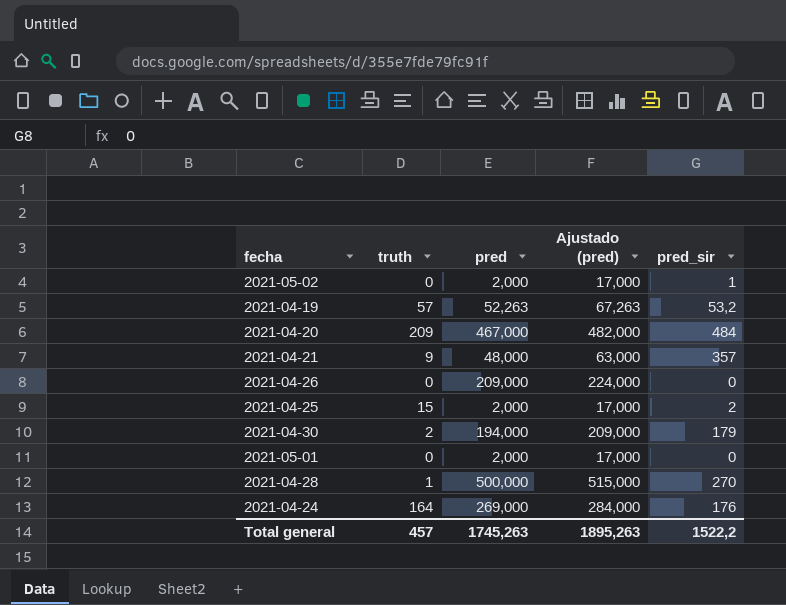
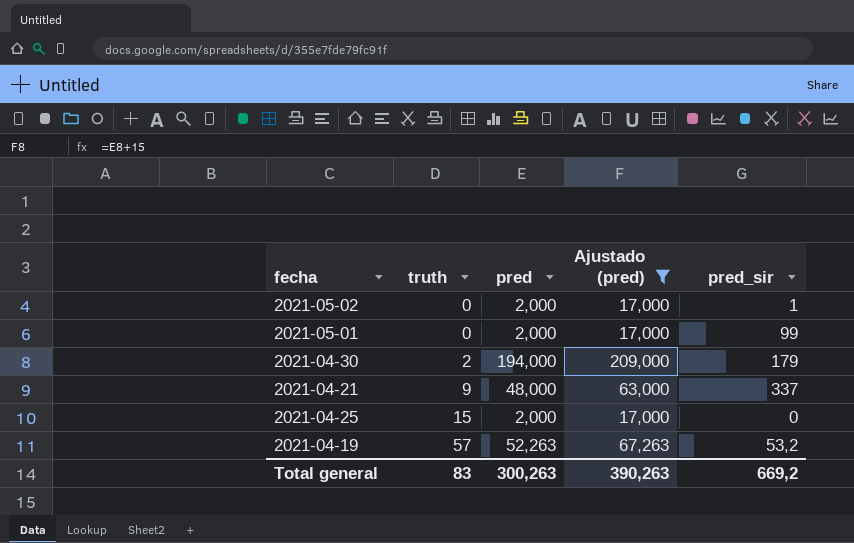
filter: none -> Ajustado (pred) <= 209,000
row order: none -> truth ascending
2021-05-01 | pred_sir: 0 -> 99
2021-04-21 | pred_sir: 357 -> 337
2021-04-25 | pred_sir: 2 -> 0
Total general | truth: 457 -> 83
Total general | pred: 1745,263 -> 300,263
Total general | Ajustado (pred): 1895,263 -> 390,263
Total general | pred_sir: 1522,2 -> 669,2

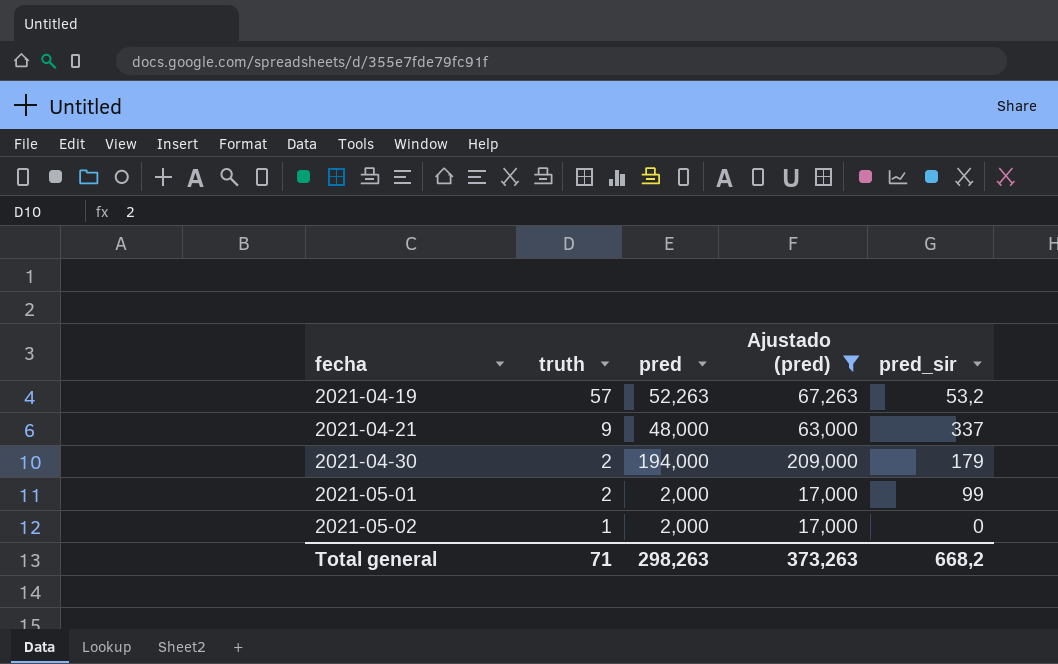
row order: truth ascending -> fecha ascending
row 2021-04-25: 15 | 2,000 | 17,000 | 0 -> none
2021-05-01 | truth: 0 -> 2
2021-05-02 | truth: 0 -> 1
2021-05-02 | pred_sir: 1 -> 0
Total general | truth: 83 -> 71
Total general | pred: 300,263 -> 298,263
Total general | Ajustado (pred): 390,263 -> 373,263
Total general | pred_sir: 669,2 -> 668,2

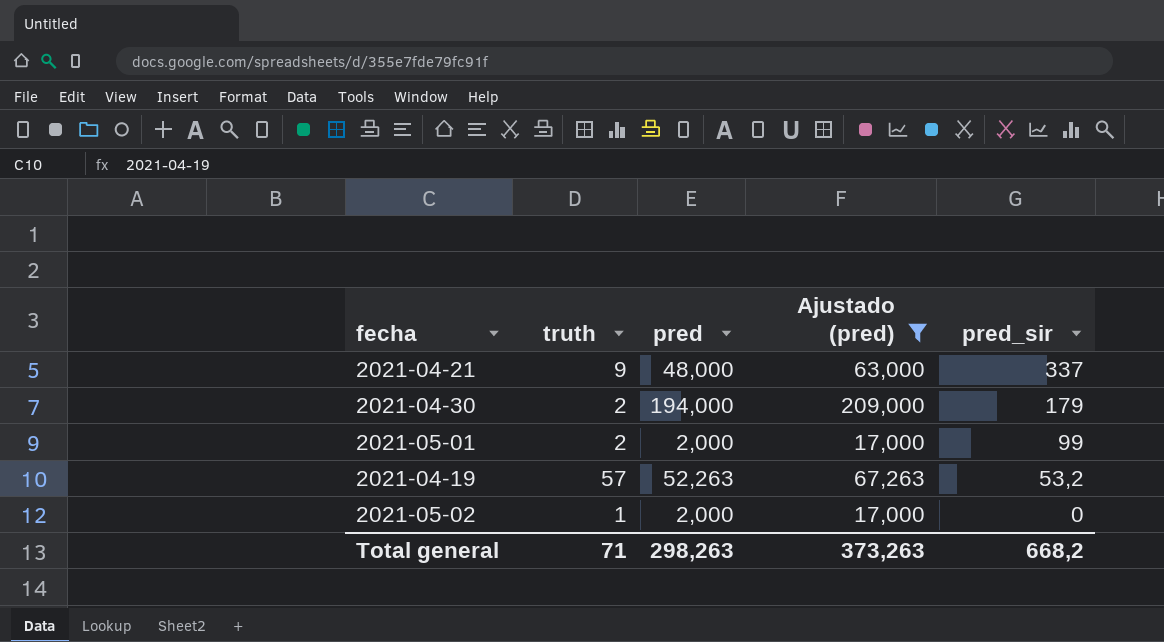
row order: fecha ascending -> pred_sir descending

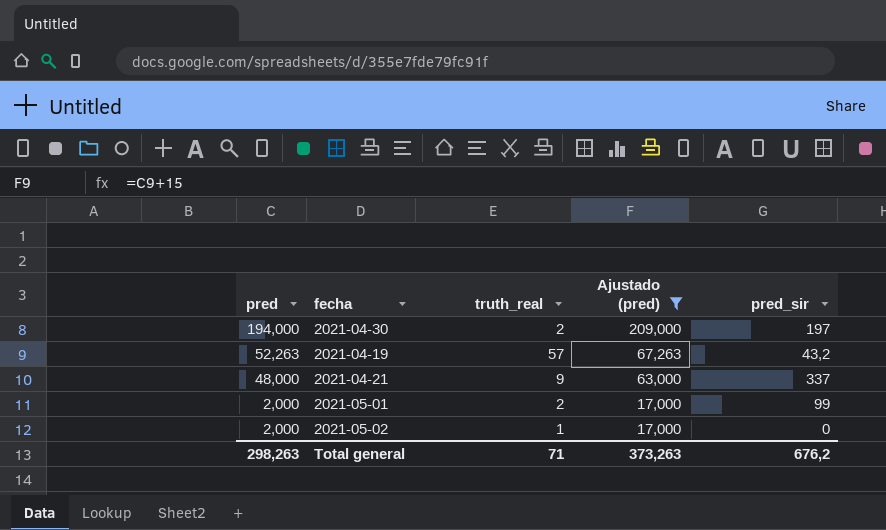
row order: pred_sir descending -> pred descending
column pred | position: 3 -> 1
column name: truth -> truth_real
2021-04-30 | pred_sir: 179 -> 197
2021-04-19 | pred_sir: 53,2 -> 43,2
Total general | pred_sir: 668,2 -> 676,2

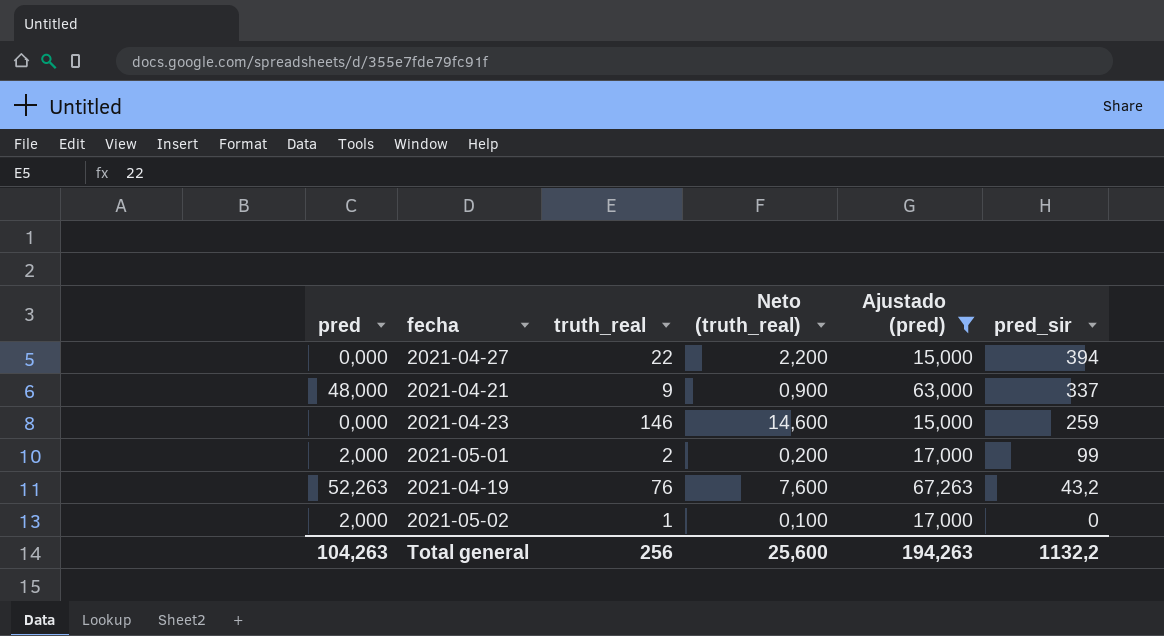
row order: pred descending -> pred_sir descending
column Neto (truth_real) | formula: none -> [truth_real] * 0,1
row 2021-04-30: 194,000 | 2 | 209,000 | 197 -> none
row 2021-04-27: none -> 0,000 | 22 | 2,200 | 15,000 | 394
row 2021-04-23: none -> 0,000 | 146 | 14,600 | 15,000 | 259
2021-04-19 | truth_real: 57 -> 76
Total general | pred: 298,263 -> 104,263
Total general | truth_real: 71 -> 256
Total general | Ajustado (pred): 373,263 -> 194,263
Total general | pred_sir: 676,2 -> 1132,2

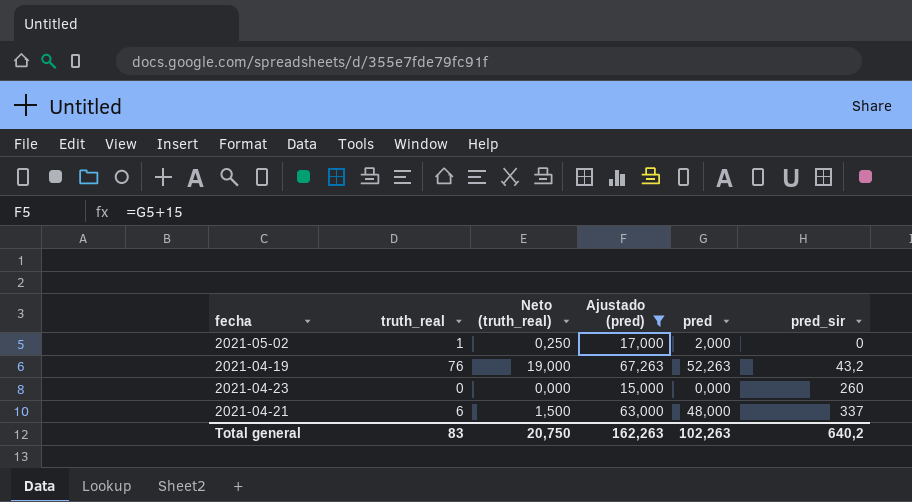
row order: pred_sir descending -> pred_sir ascending
column Neto (truth_real) | formula: [truth_real] * 0,1 -> [truth_real] * 0,25
column pred | position: 1 -> 5
row 2021-04-27: 0,000 | 22 | 2,200 | 15,000 | 394 -> none
row 2021-05-01: 2,000 | 2 | 0,200 | 17,000 | 99 -> none
2021-04-23 | truth_real: 146 -> 0
2021-04-23 | pred_sir: 259 -> 260
2021-04-21 | truth_real: 9 -> 6
Total general | truth_real: 256 -> 83
Total general | Neto (truth_real): 25,600 -> 20,750
Total general | Ajustado (pred): 194,263 -> 162,263
Total general | pred: 104,263 -> 102,263
Total general | pred_sir: 1132,2 -> 640,2

